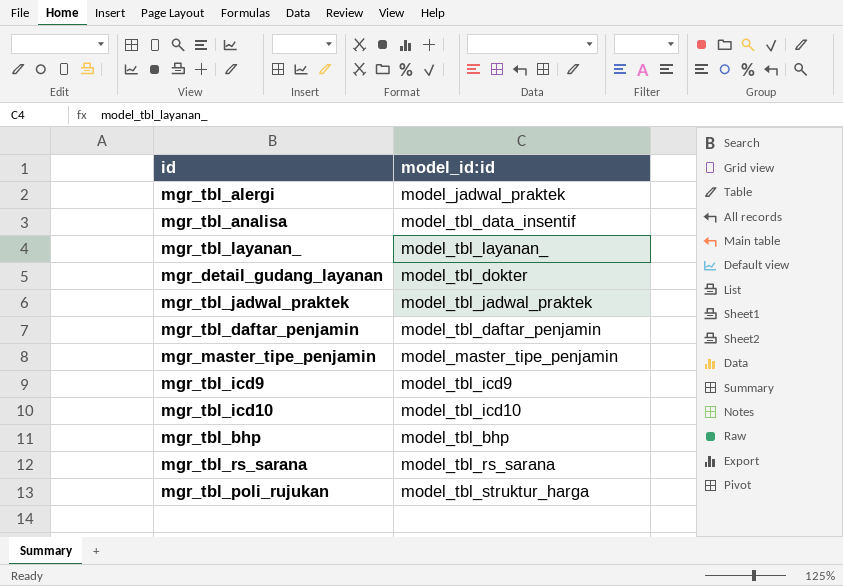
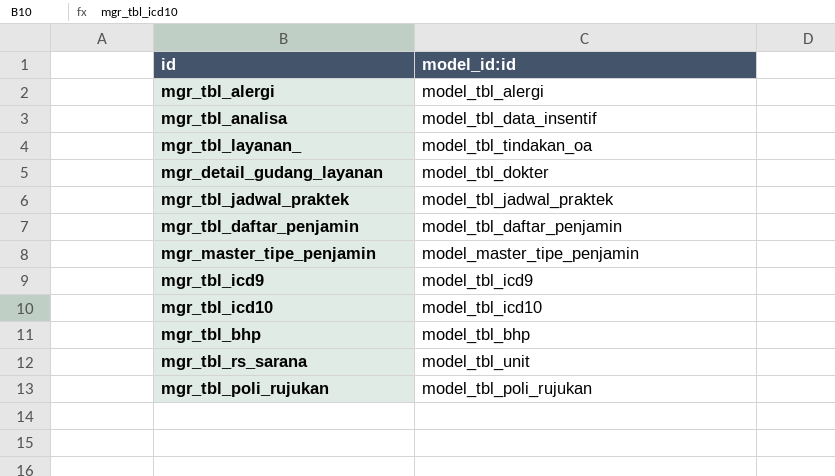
mgr_tbl_alergi | model_id:id: model_jadwal_praktek -> model_tbl_alergi
mgr_tbl_layanan_ | model_id:id: model_tbl_layanan_ -> model_tbl_tindakan_oa
mgr_tbl_rs_sarana | model_id:id: model_tbl_rs_sarana -> model_tbl_unit
mgr_tbl_poli_rujukan | model_id:id: model_tbl_struktur_harga -> model_tbl_poli_rujukan

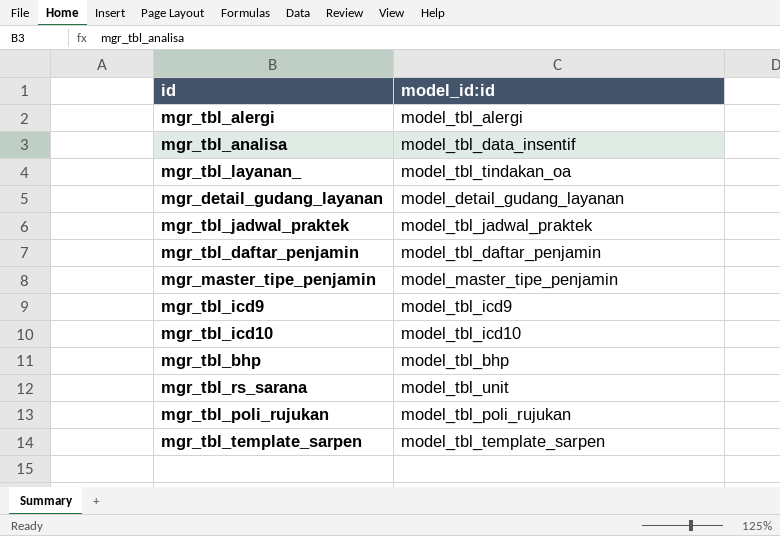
mgr_detail_gudang_layanan | model_id:id: model_tbl_dokter -> model_detail_gudang_layanan
row mgr_tbl_template_sarpen: none -> model_tbl_template_sarpen

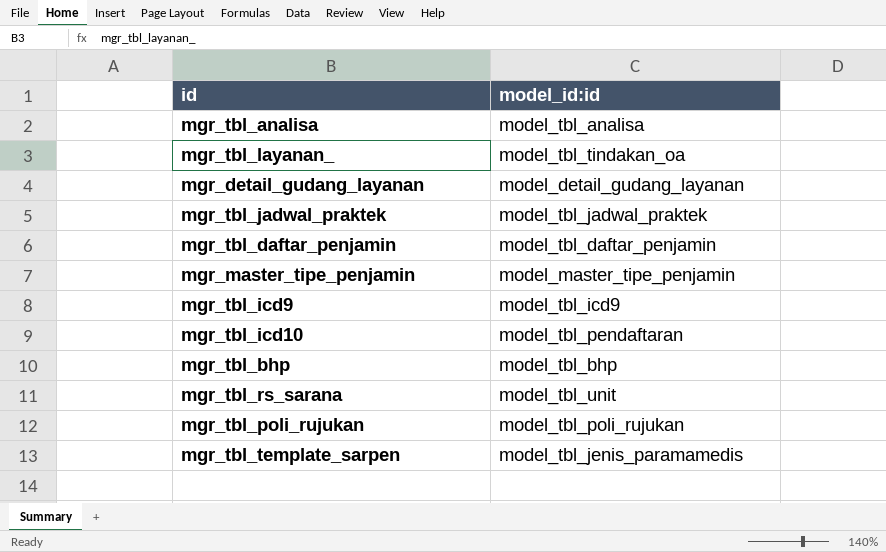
row mgr_tbl_alergi: model_tbl_alergi -> none
mgr_tbl_analisa | model_id:id: model_tbl_data_insentif -> model_tbl_analisa
mgr_tbl_icd10 | model_id:id: model_tbl_icd10 -> model_tbl_pendaftaran
mgr_tbl_template_sarpen | model_id:id: model_tbl_template_sarpen -> model_tbl_jenis_paramamedis

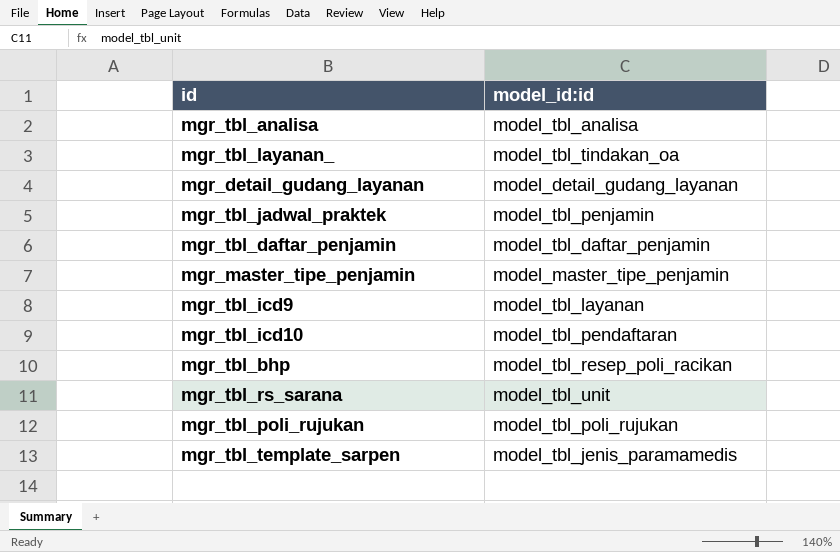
mgr_tbl_jadwal_praktek | model_id:id: model_tbl_jadwal_praktek -> model_tbl_penjamin
mgr_tbl_icd9 | model_id:id: model_tbl_icd9 -> model_tbl_layanan
mgr_tbl_bhp | model_id:id: model_tbl_bhp -> model_tbl_resep_poli_racikan

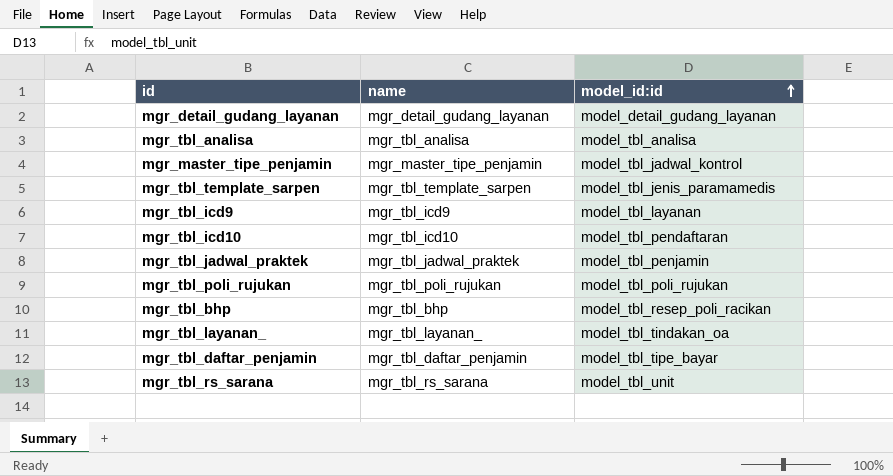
row order: none -> model_id:id ascending
column name | position: none -> 2
mgr_master_tipe_penjamin | model_id:id: model_master_tipe_penjamin -> model_tbl_jadwal_kontrol
mgr_tbl_daftar_penjamin | model_id:id: model_tbl_daftar_penjamin -> model_tbl_tipe_bayar

